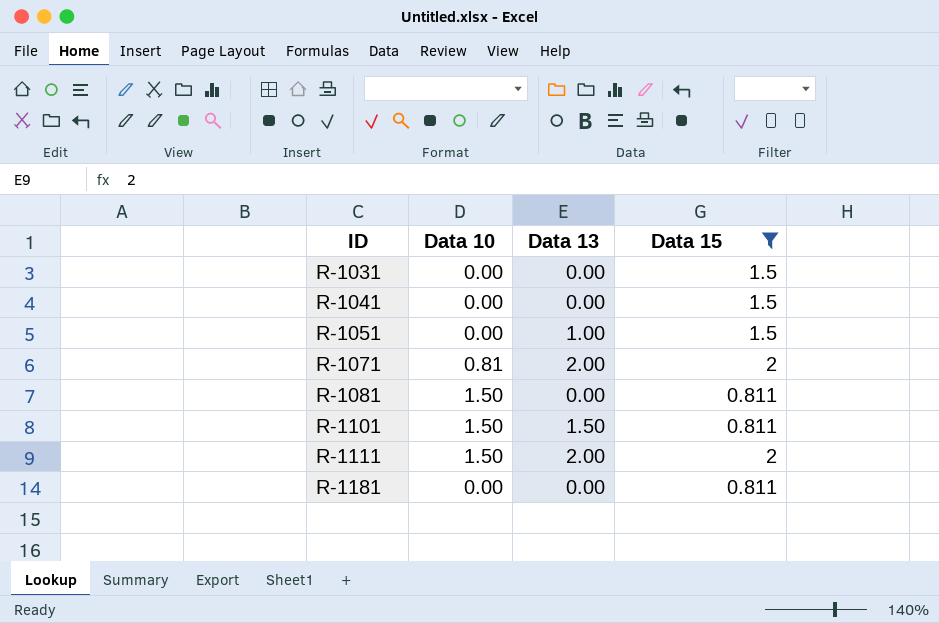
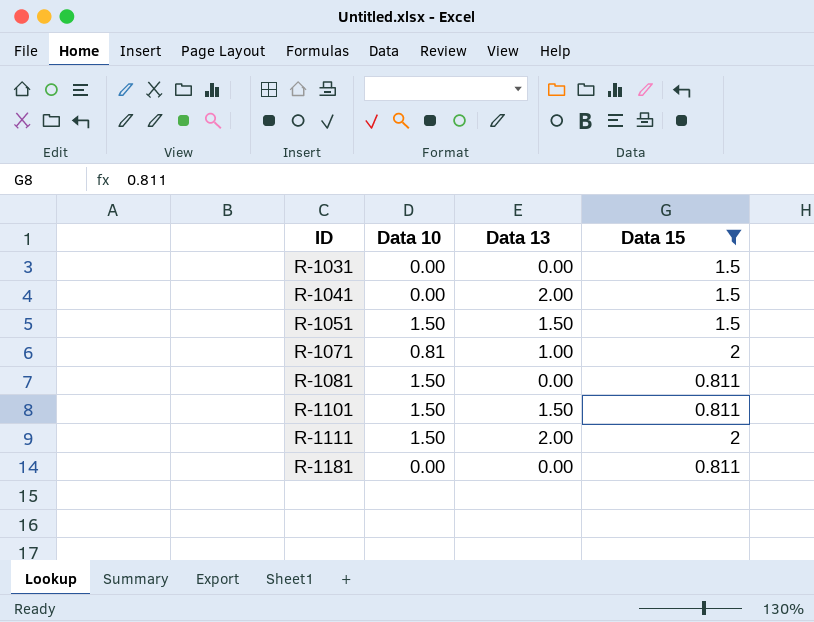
R-1041 | Data 13: 0.00 -> 2.00
R-1051 | Data 10: 0.00 -> 1.50
R-1051 | Data 13: 1.00 -> 1.50
R-1071 | Data 13: 2.00 -> 1.00

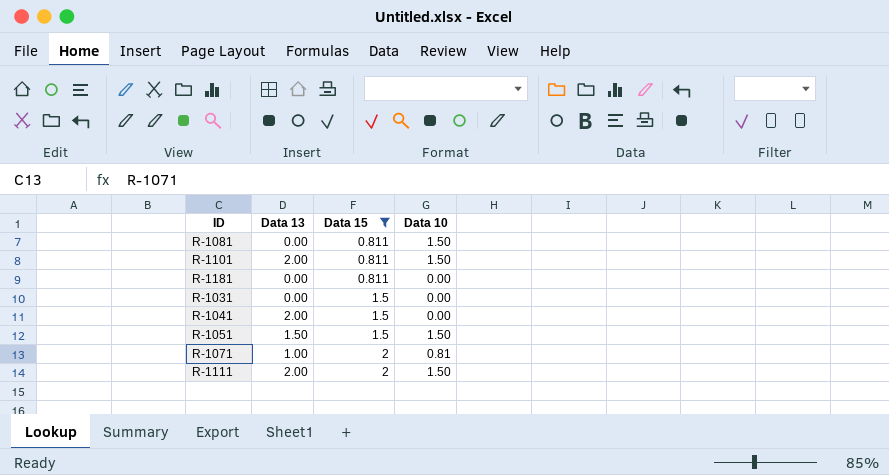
row order: ID ascending -> Data 15 ascending
column Data 10 | position: 2 -> 4
R-1101 | Data 13: 1.50 -> 2.00

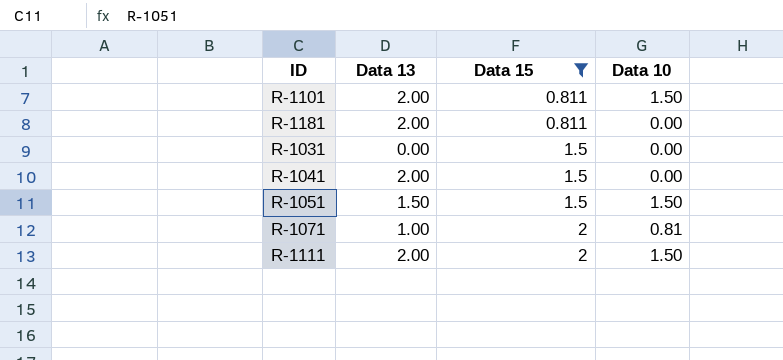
row R-1081: 0.00 | 0.811 | 1.50 -> none
R-1181 | Data 13: 0.00 -> 2.00

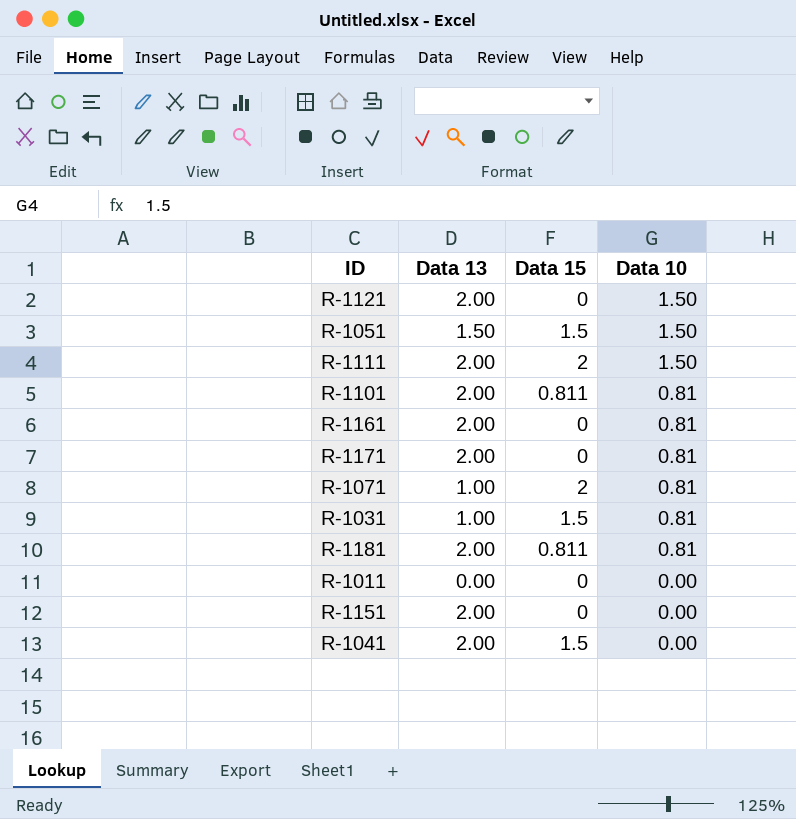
filter: Data 15 != 0 -> none
row order: Data 15 ascending -> Data 10 descending
R-1101 | Data 10: 1.50 -> 0.81
R-1031 | Data 13: 0.00 -> 1.00
R-1031 | Data 10: 0.00 -> 0.81
R-1181 | Data 10: 0.00 -> 0.81

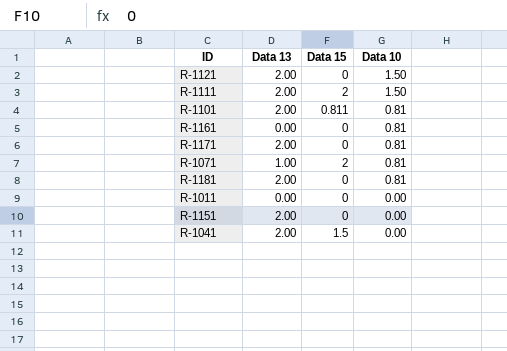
row R-1051: 1.50 | 1.5 | 1.50 -> none
row R-1031: 1.00 | 1.5 | 0.81 -> none
R-1161 | Data 13: 2.00 -> 0.00
R-1181 | Data 15: 0.811 -> 0

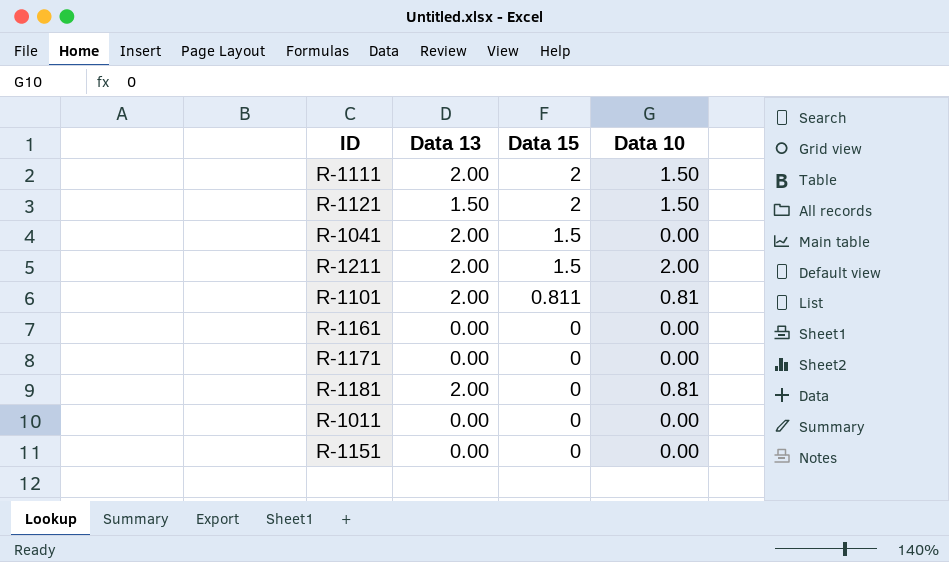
row order: Data 10 descending -> Data 15 descending
row R-1071: 1.00 | 2 | 0.81 -> none
R-1121 | Data 13: 2.00 -> 1.50
R-1121 | Data 15: 0 -> 2
row R-1211: none -> 2.00 | 1.5 | 2.00
R-1161 | Data 10: 0.81 -> 0.00
R-1171 | Data 13: 2.00 -> 0.00
R-1171 | Data 10: 0.81 -> 0.00
R-1151 | Data 13: 2.00 -> 0.00

